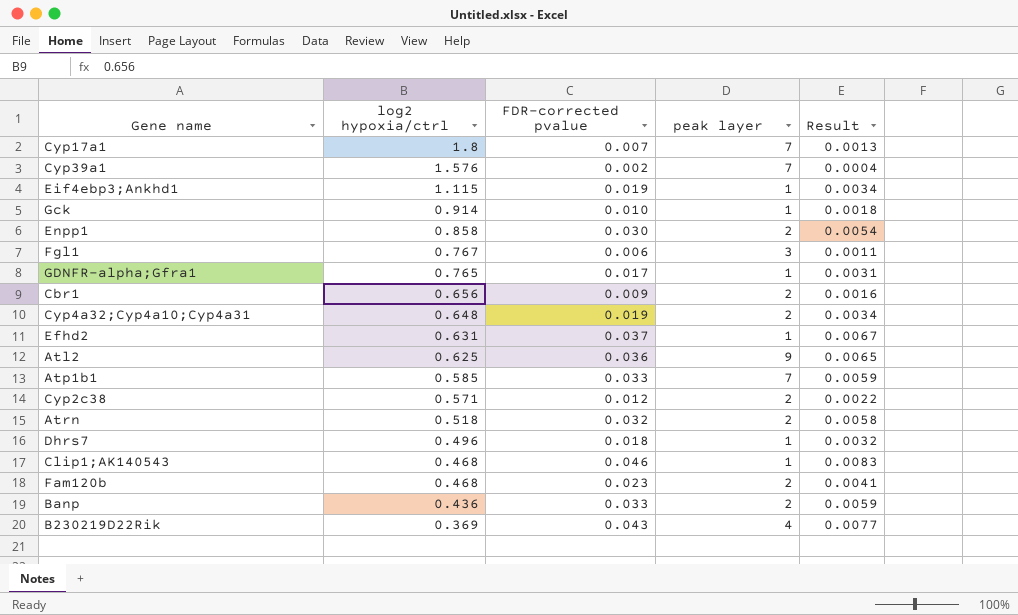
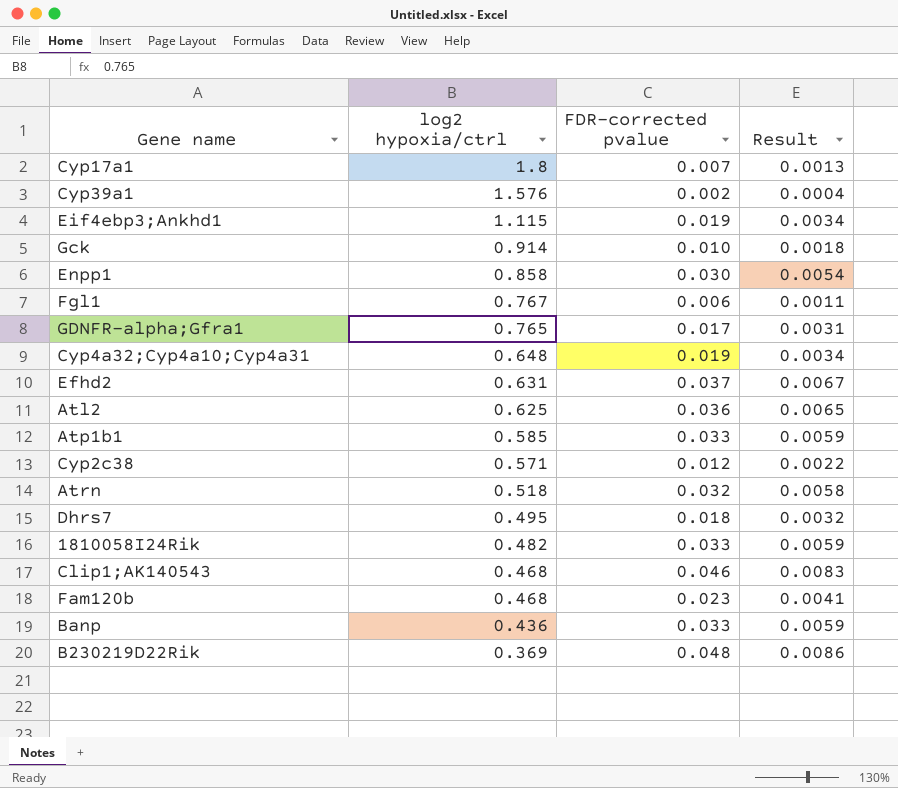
column peak layer | position: 4 -> none
row Cbr1: 0.656 | 0.009 | 2 | 0.0016 -> none
Dhrs7 | log2 hypoxia/ctrl: 0.496 -> 0.495
row 1810058I24Rik: none -> 0.482 | 0.033 | 0.0059
B230219D22Rik | FDR-corrected pvalue: 0.043 -> 0.048
B230219D22Rik | Result: 0.0077 -> 0.0086

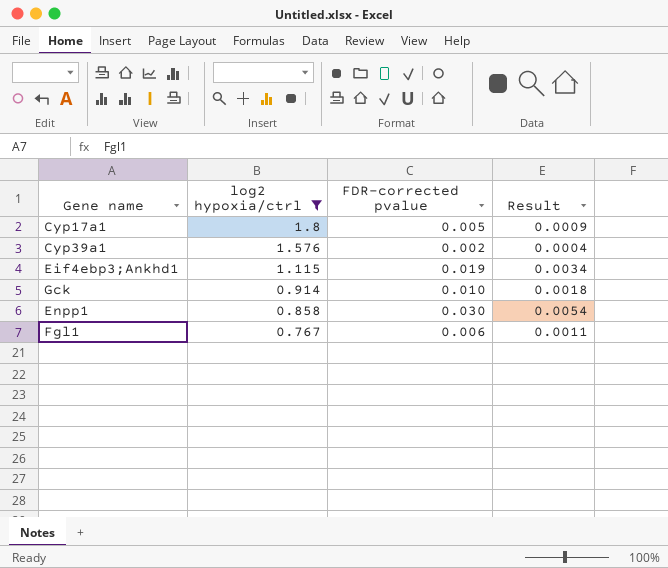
filter: none -> log2 hypoxia/ctrl >= 0.767
Cyp17a1 | FDR-corrected pvalue: 0.007 -> 0.005
Cyp17a1 | Result: 0.0013 -> 0.0009

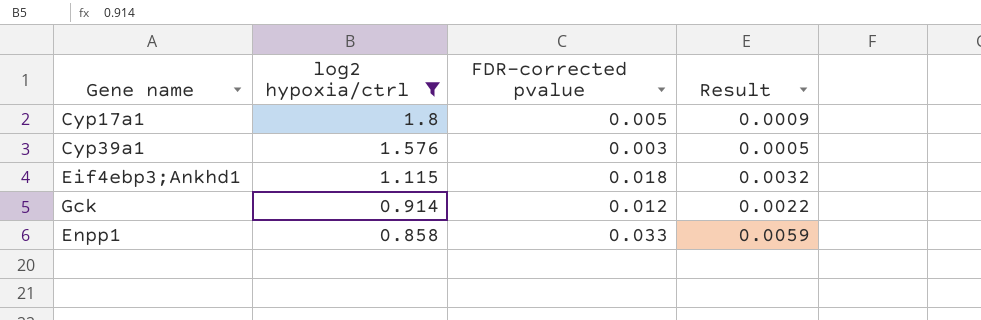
row Fgl1: 0.767 | 0.006 | 0.0011 -> none
Cyp39a1 | FDR-corrected pvalue: 0.002 -> 0.003
Cyp39a1 | Result: 0.0004 -> 0.0005
Eif4ebp3;Ankhd1 | FDR-corrected pvalue: 0.019 -> 0.018
Eif4ebp3;Ankhd1 | Result: 0.0034 -> 0.0032
Gck | FDR-corrected pvalue: 0.010 -> 0.012
Gck | Result: 0.0018 -> 0.0022
Enpp1 | FDR-corrected pvalue: 0.030 -> 0.033
Enpp1 | Result: 0.0054 -> 0.0059

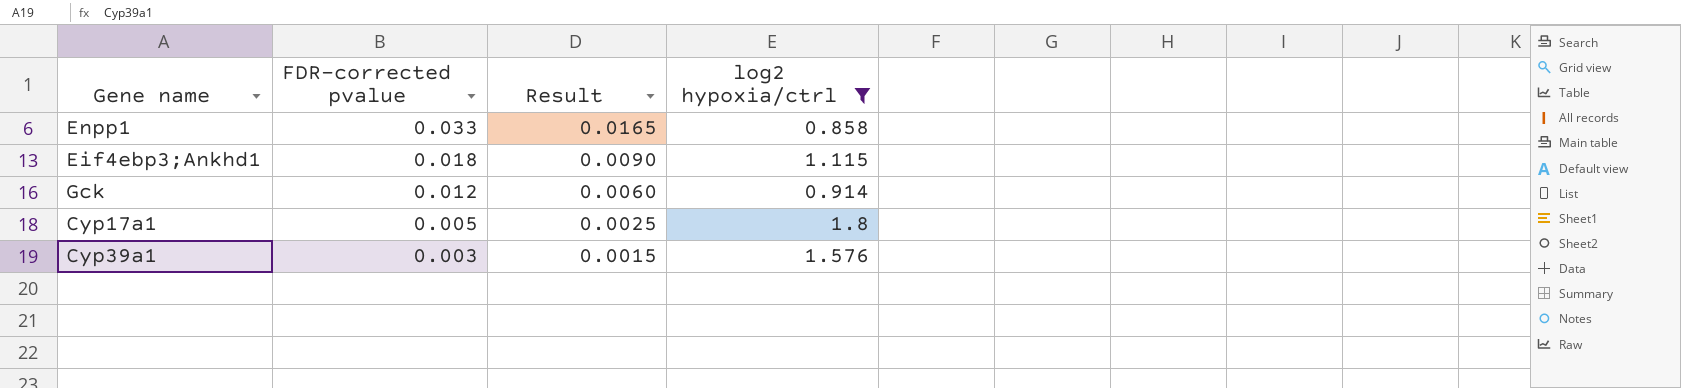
row order: log2 hypoxia/ctrl descending -> FDR-corrected pvalue descending
column Result | formula: [FDR-corrected pvalue] * 0.18 -> [FDR-corrected pvalue] * 0.5
column log2 hypoxia/ctrl | position: 2 -> 4

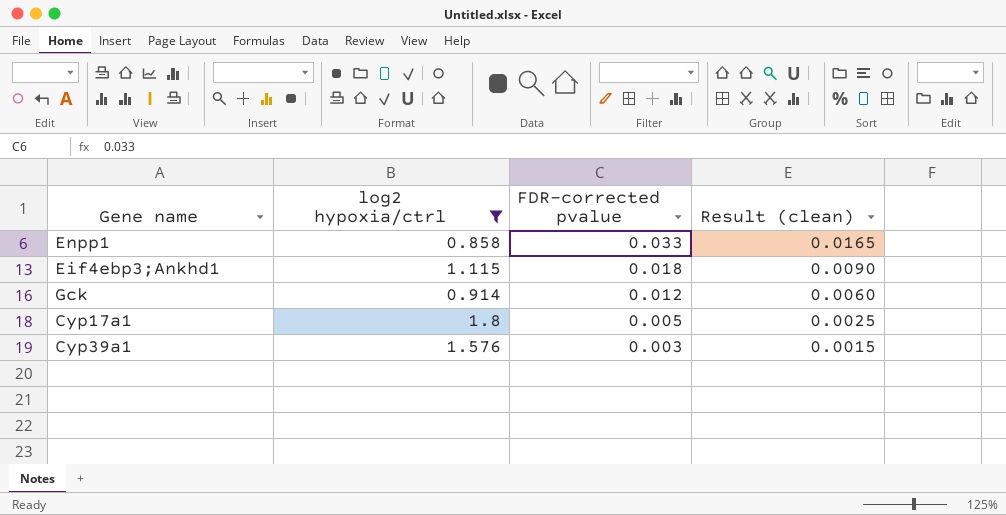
column log2 hypoxia/ctrl | position: 4 -> 2
column name: Result -> Result (clean)

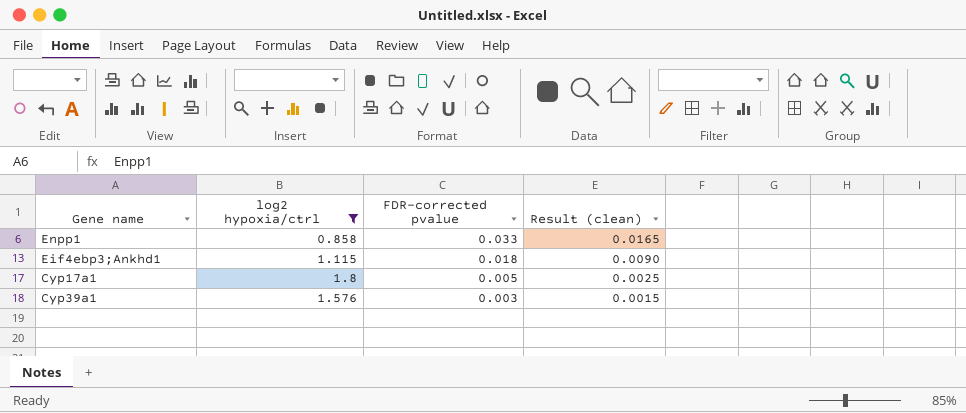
row Gck: 0.914 | 0.012 | 0.0060 -> none

